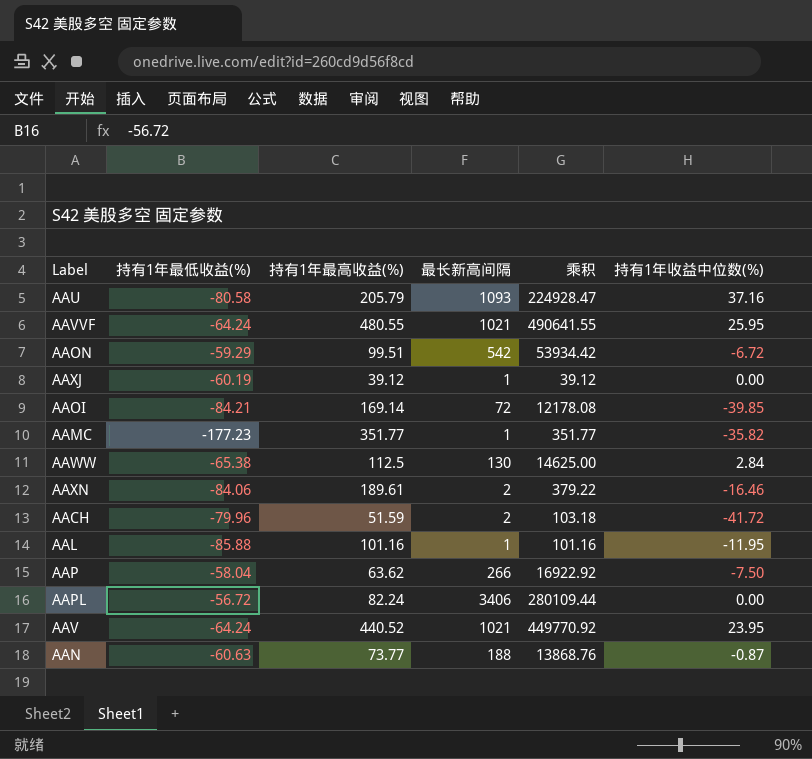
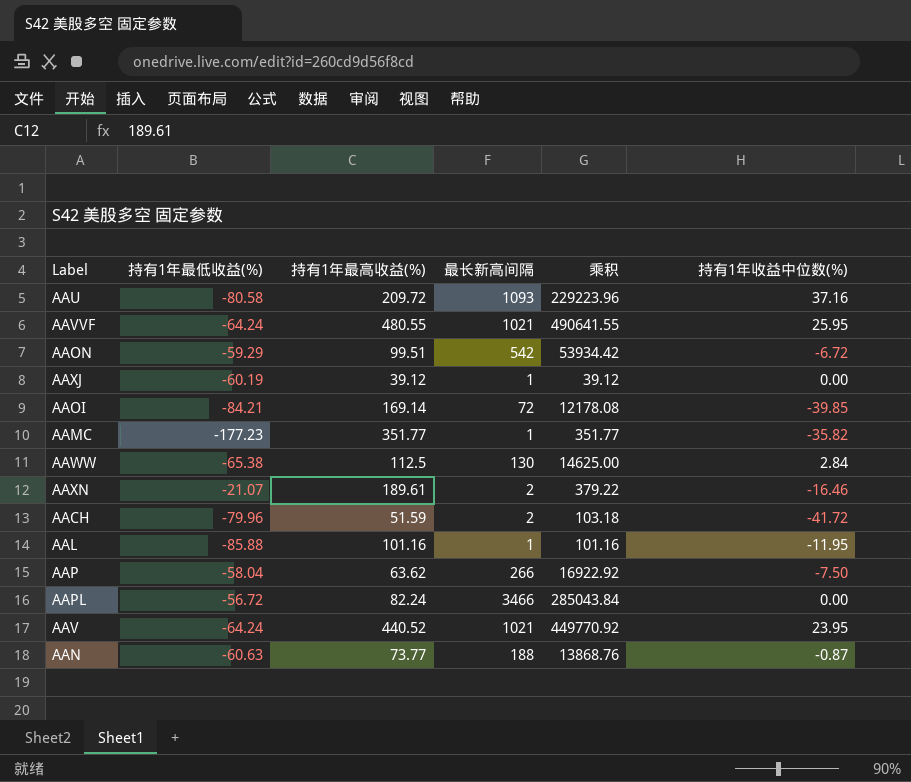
AAU | 持有1年最高收益(%): 205.79 -> 209.72
AAU | 乘积: 224928.47 -> 229223.96
AAXN | 持有1年最低收益(%): -84.06 -> -21.07
AAPL | 最长新高间隔: 3406 -> 3466
AAPL | 乘积: 280109.44 -> 285043.84

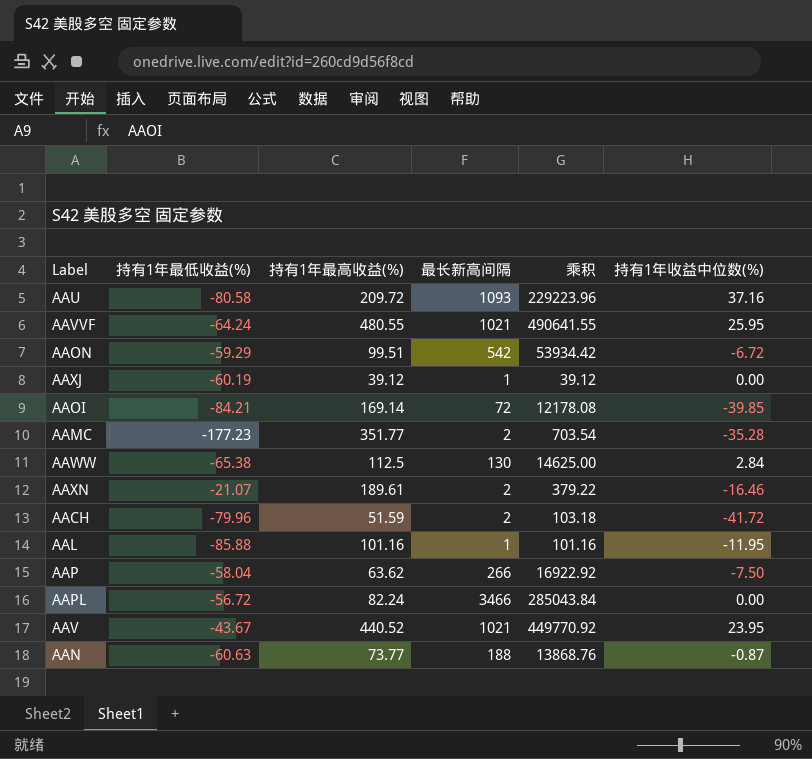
AAMC | 最长新高间隔: 1 -> 2
AAMC | 乘积: 351.77 -> 703.54
AAMC | 持有1年收益中位数(%): -35.82 -> -35.28
AAV | 持有1年最低收益(%): -64.24 -> -43.67

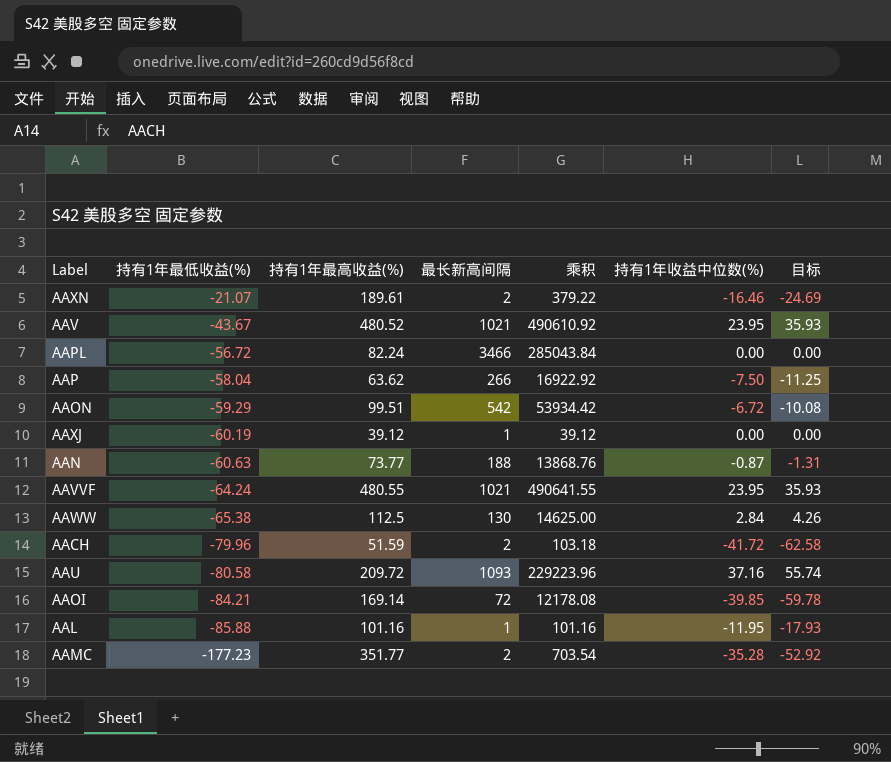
row order: none -> 持有1年最低收益(%) descending
column 目标 | formula: none -> [持有1年收益中位数(%)] * 1.5
AAV | 持有1年最高收益(%): 440.52 -> 480.52
AAV | 乘积: 449770.92 -> 490610.92
AAVVF | 持有1年收益中位数(%): 25.95 -> 23.95

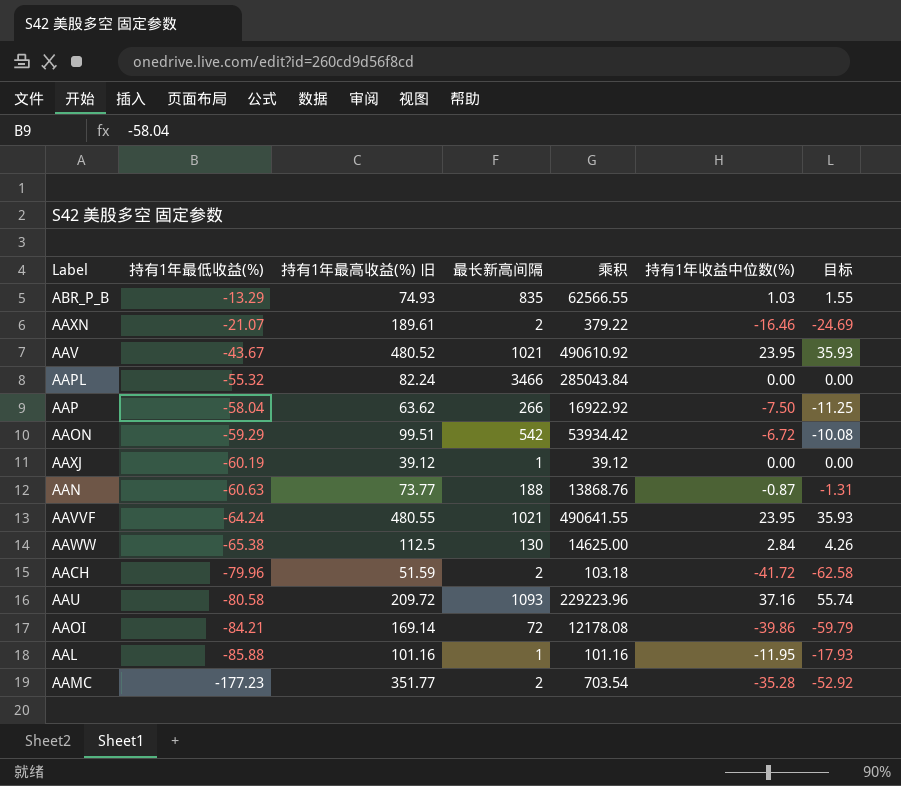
column name: 持有1年最高收益(%) -> 持有1年最高收益(%) 旧
row ABR_P_B: none -> -13.29 | 74.93 | 835 | 62566.55 | 1.03 | 1.55
AAPL | 持有1年最低收益(%): -56.72 -> -55.32
AAOI | 持有1年收益中位数(%): -39.85 -> -39.86
AAOI | 目标: -59.78 -> -59.79

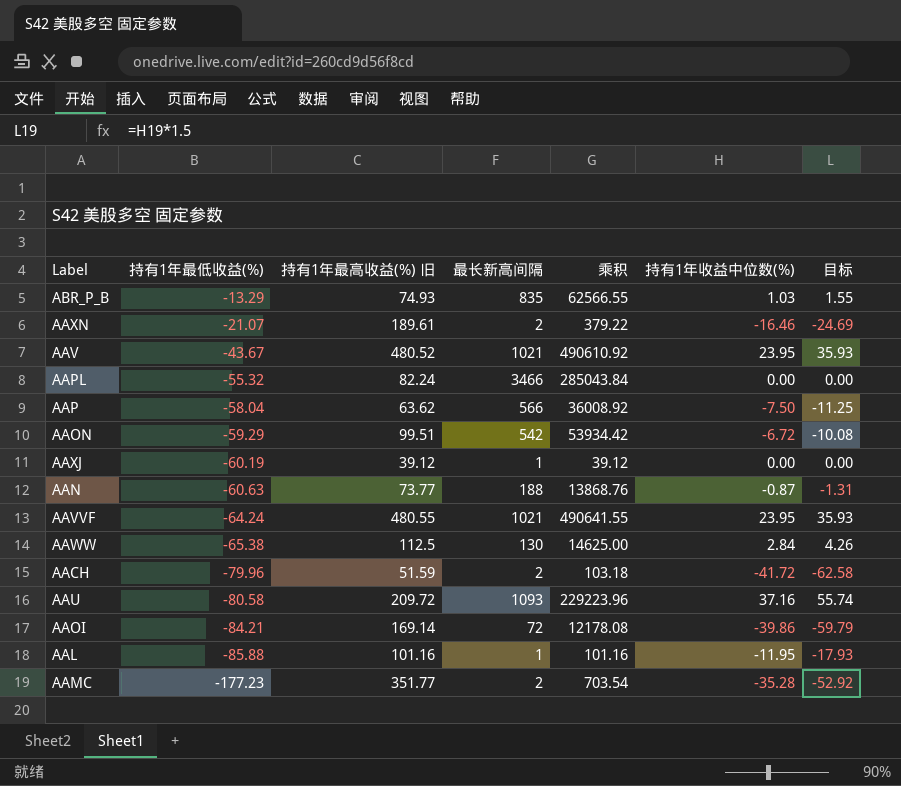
AAP | 最长新高间隔: 266 -> 566
AAP | 乘积: 16922.92 -> 36008.92

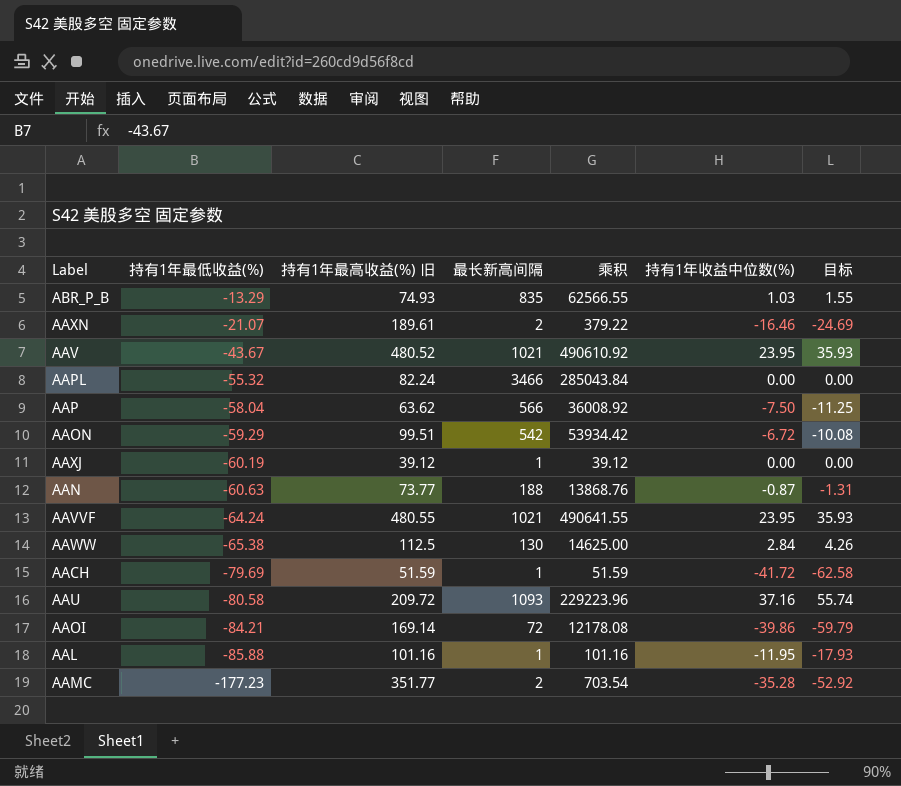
AACH | 持有1年最低收益(%): -79.96 -> -79.69
AACH | 最长新高间隔: 2 -> 1
AACH | 乘积: 103.18 -> 51.59

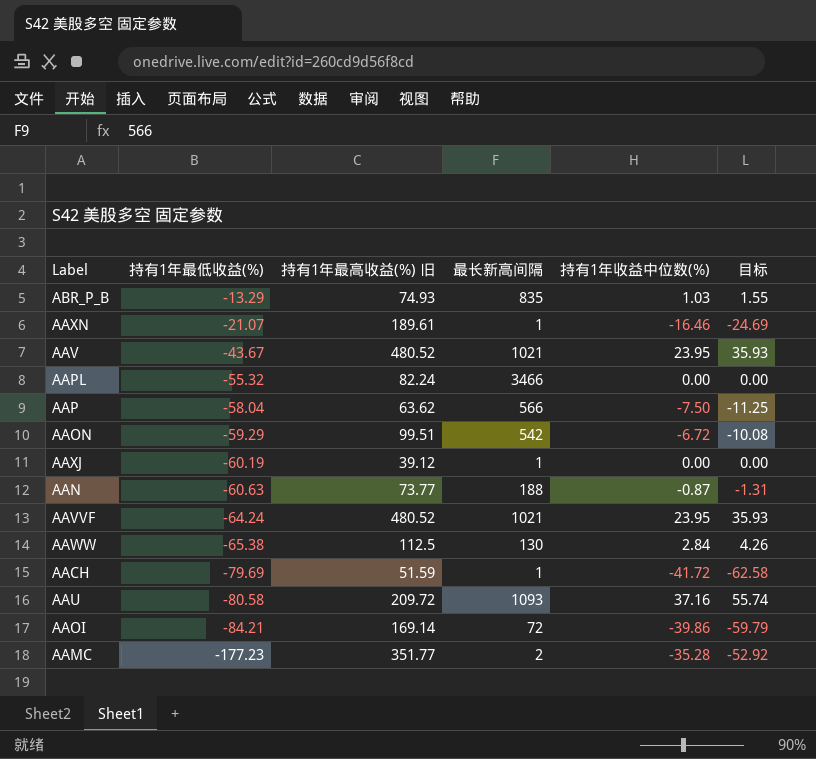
column 乘积 | formula: [持有1年最高收益(%) 旧] * [最长新高间隔] -> none
row AAL: -85.88 | 101.16 | 1 | 101.16 | -11.95 | -17.93 -> none
AAXN | 最长新高间隔: 2 -> 1
AAVVF | 持有1年最高收益(%) 旧: 480.55 -> 480.52

